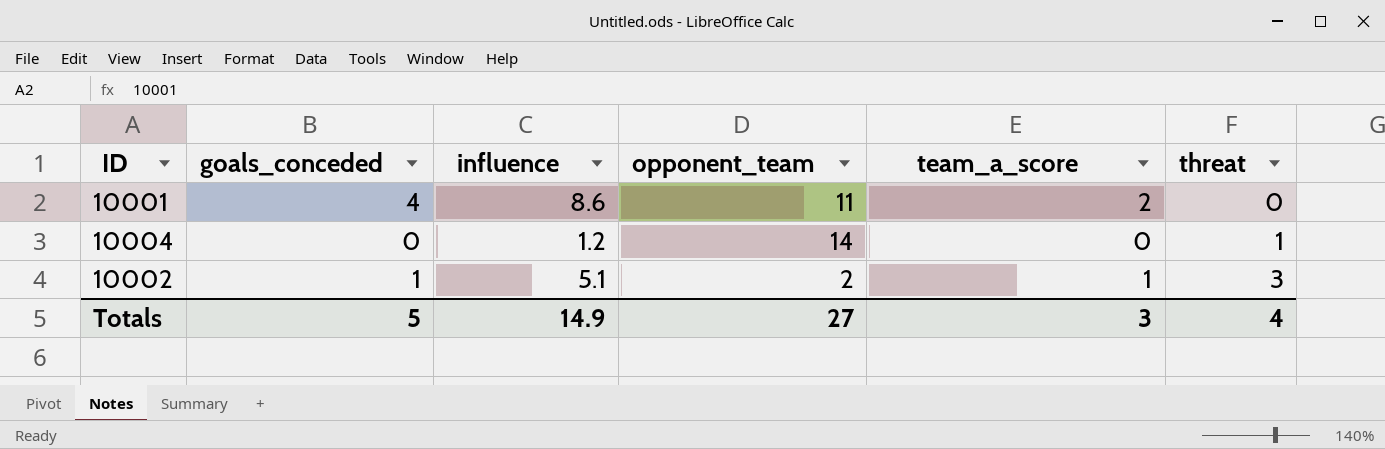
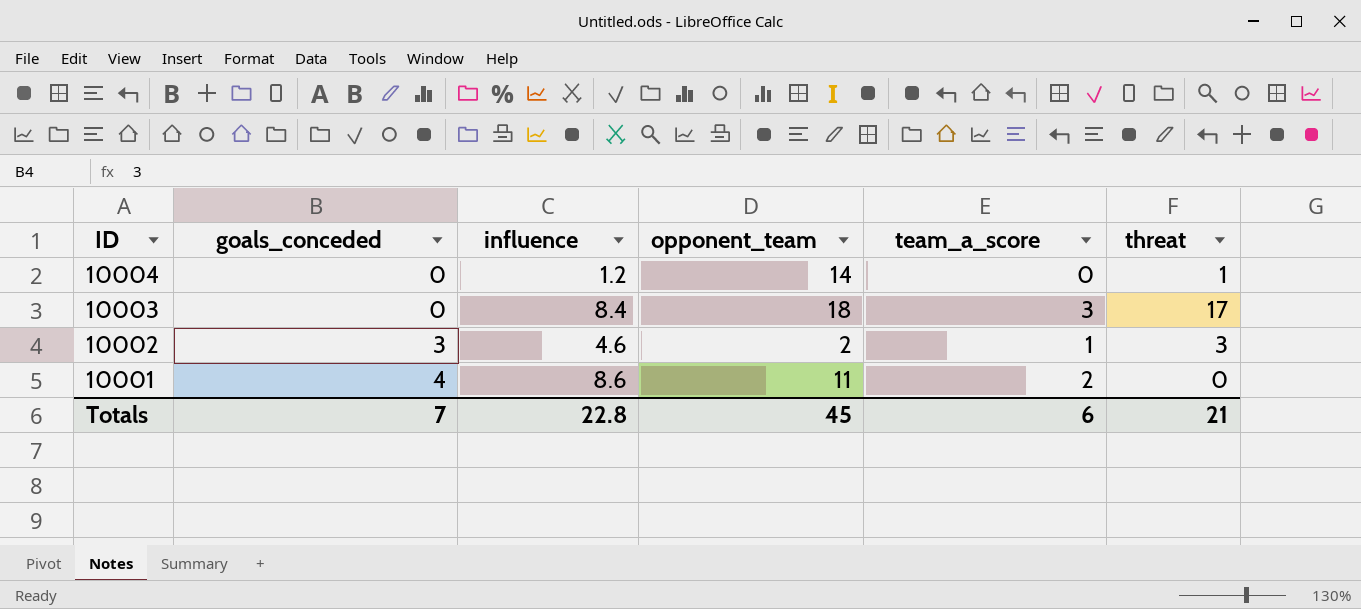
row order: threat ascending -> ID descending
row 10003: none -> 0 | 8.4 | 18 | 3 | 17
10002 | goals_conceded: 1 -> 3
10002 | influence: 5.1 -> 4.6
Totals | goals_conceded: 5 -> 7
Totals | influence: 14.9 -> 22.8
Totals | opponent_team: 27 -> 45
Totals | team_a_score: 3 -> 6
Totals | threat: 4 -> 21

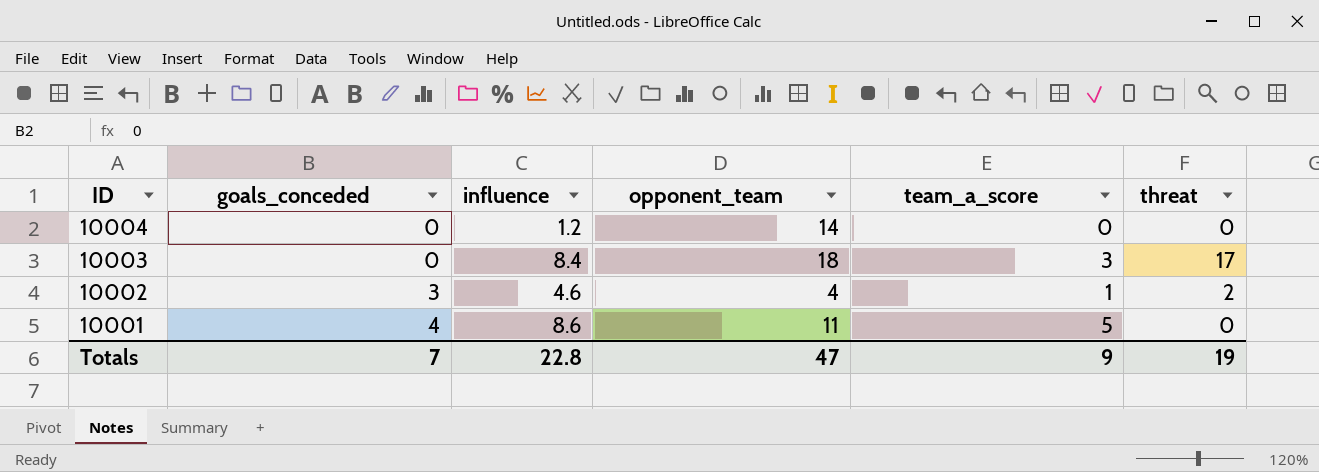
10004 | threat: 1 -> 0
10002 | opponent_team: 2 -> 4
10002 | threat: 3 -> 2
10001 | team_a_score: 2 -> 5
Totals | opponent_team: 45 -> 47
Totals | team_a_score: 6 -> 9
Totals | threat: 21 -> 19

